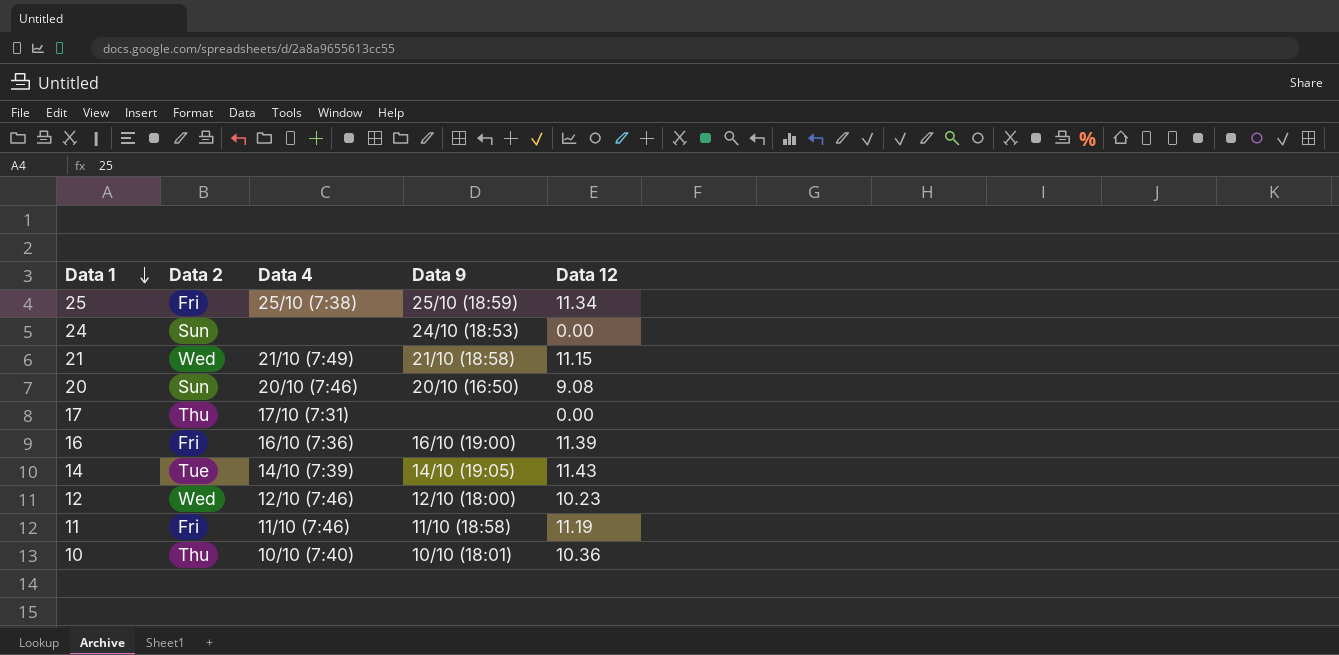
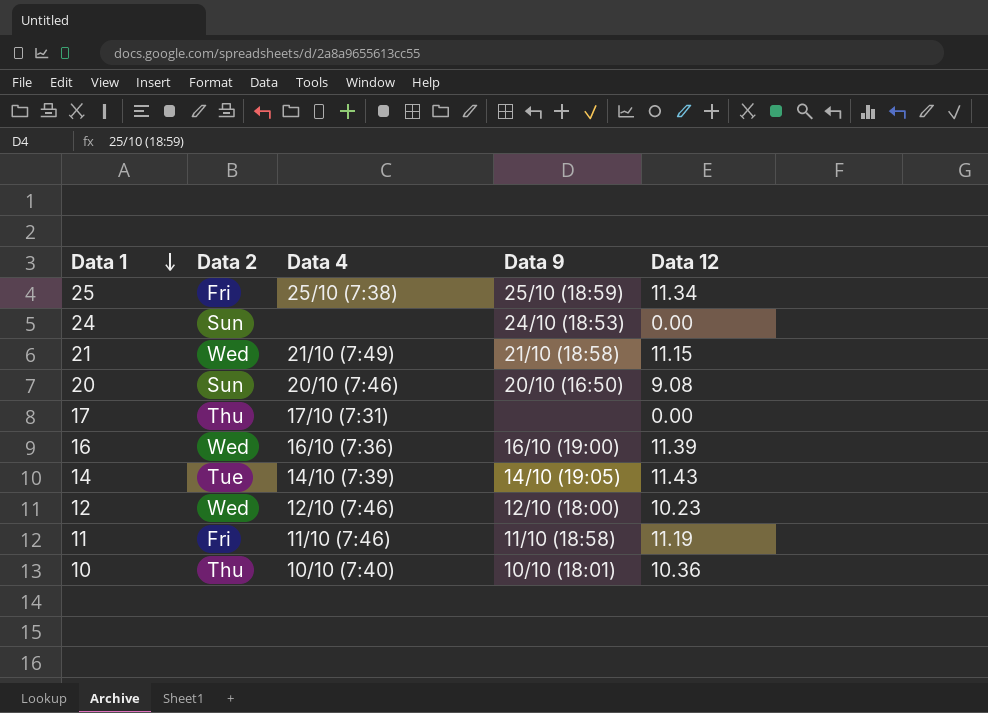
16 | Data 2: Fri -> Wed

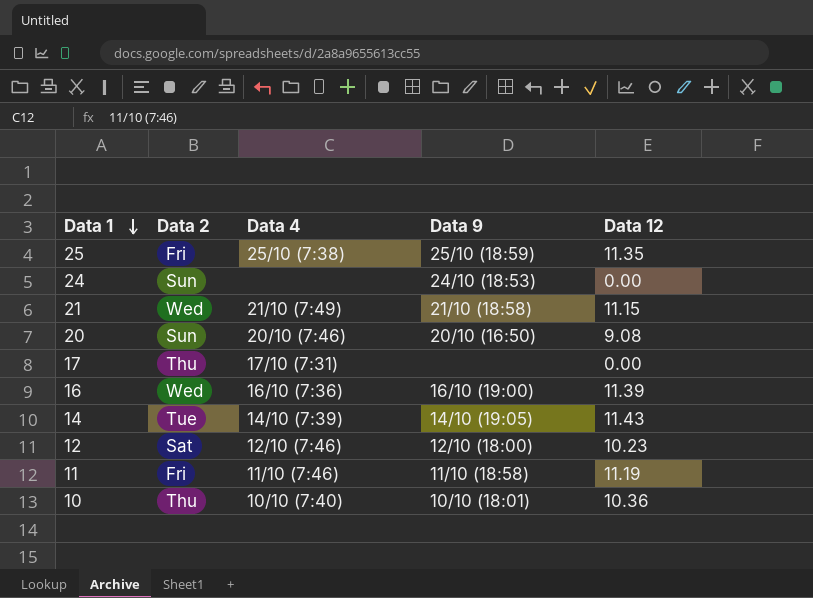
25 | Data 12: 11.34 -> 11.35
12 | Data 2: Wed -> Sat

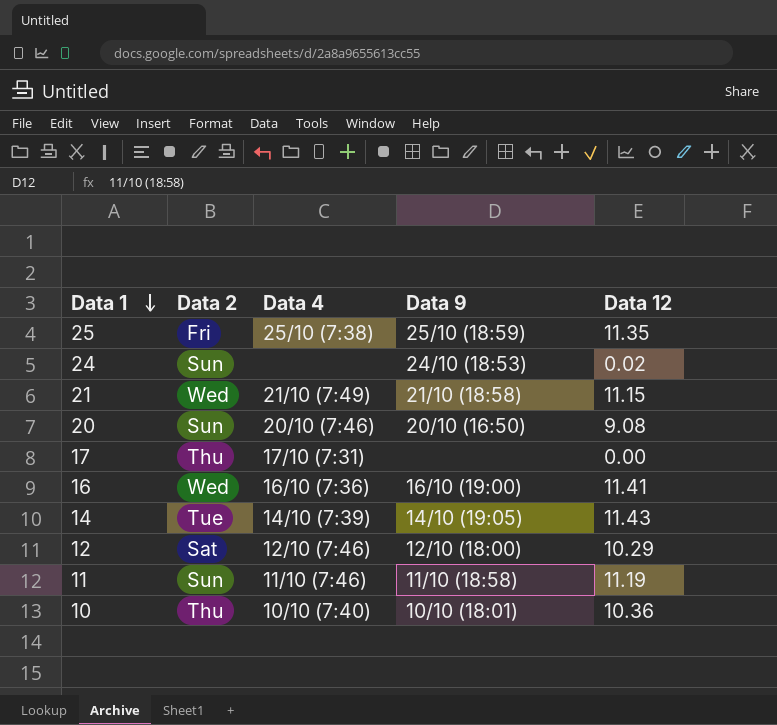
24 | Data 12: 0.00 -> 0.02
16 | Data 12: 11.39 -> 11.41
12 | Data 12: 10.23 -> 10.29
11 | Data 2: Fri -> Sun

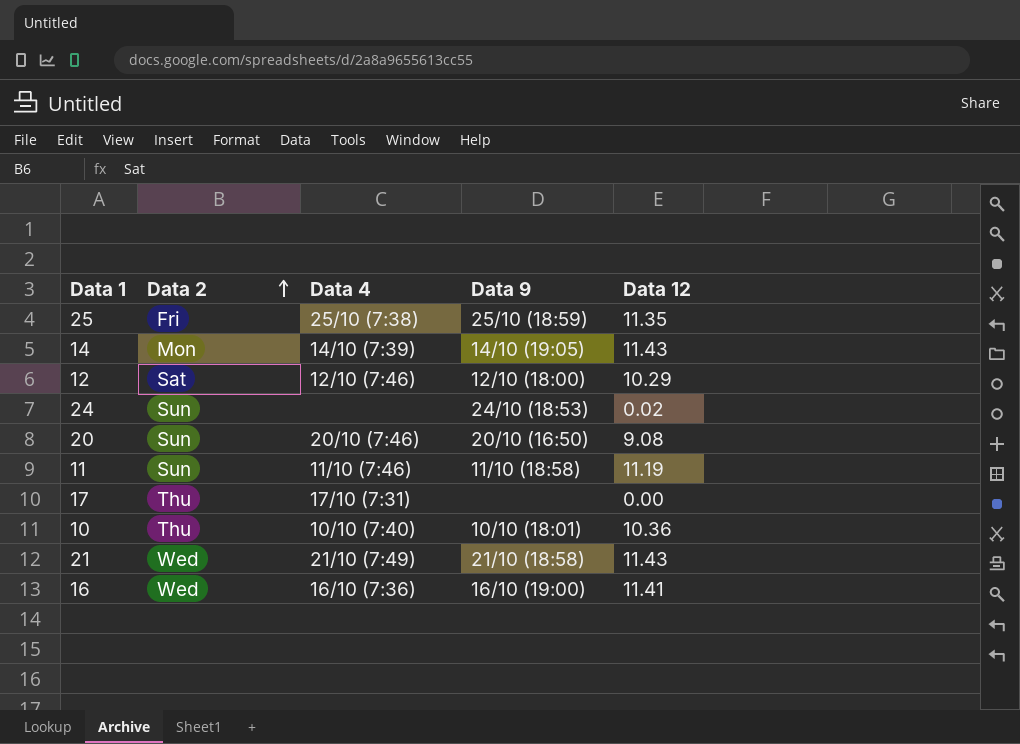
row order: Data 1 descending -> Data 2 ascending
14 | Data 2: Tue -> Mon
21 | Data 12: 11.15 -> 11.43

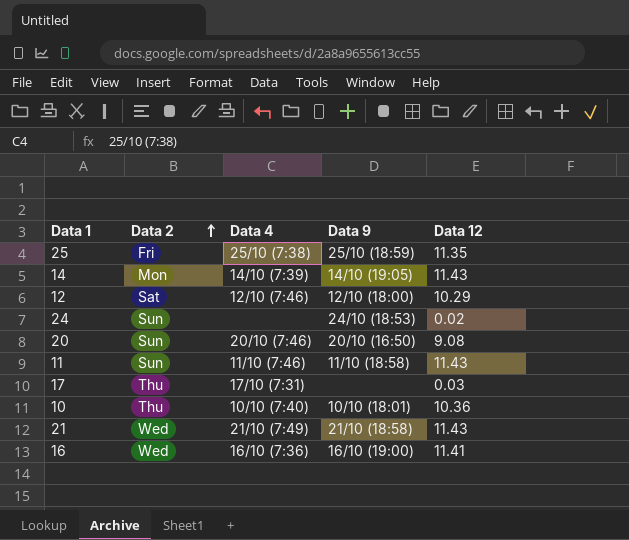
11 | Data 12: 11.19 -> 11.43
17 | Data 12: 0.00 -> 0.03

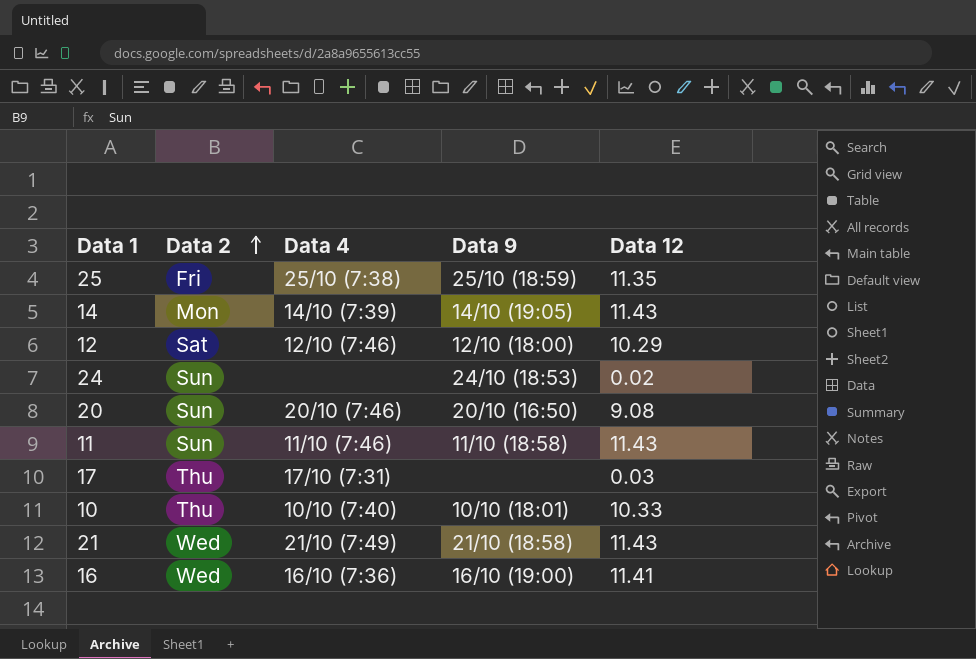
10 | Data 12: 10.36 -> 10.33

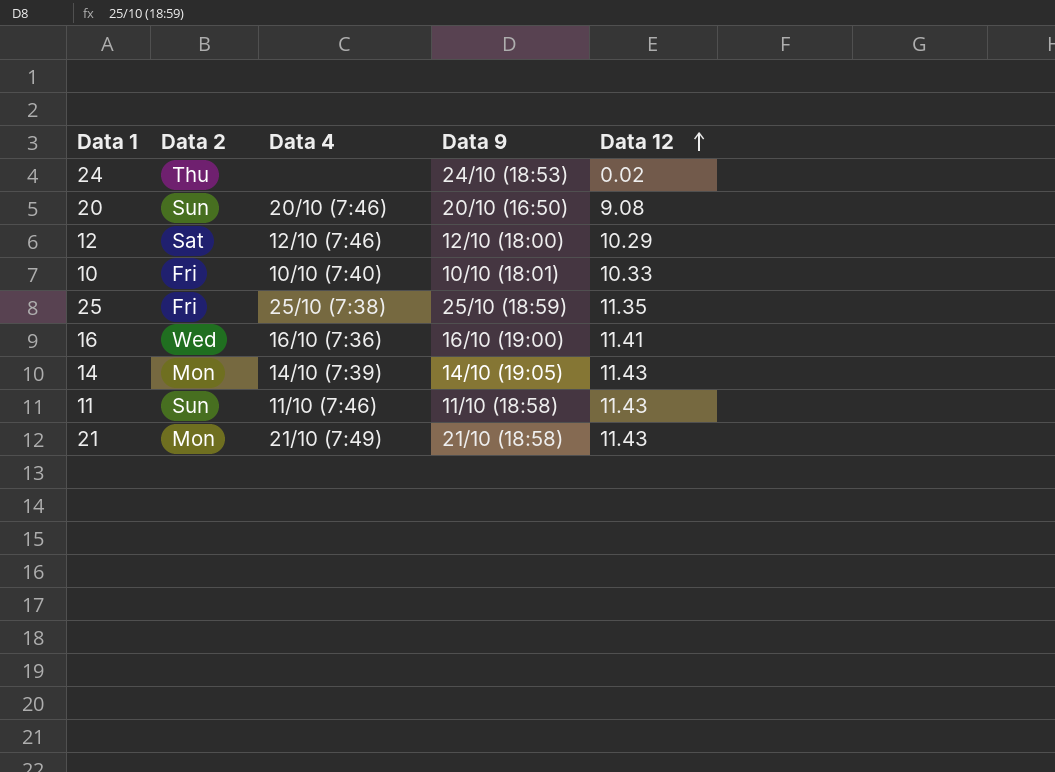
row order: Data 2 ascending -> Data 12 ascending
row 17: Thu | 17/10 (7:31) | none | 0.03 -> none
24 | Data 2: Sun -> Thu
10 | Data 2: Thu -> Fri
21 | Data 2: Wed -> Mon

